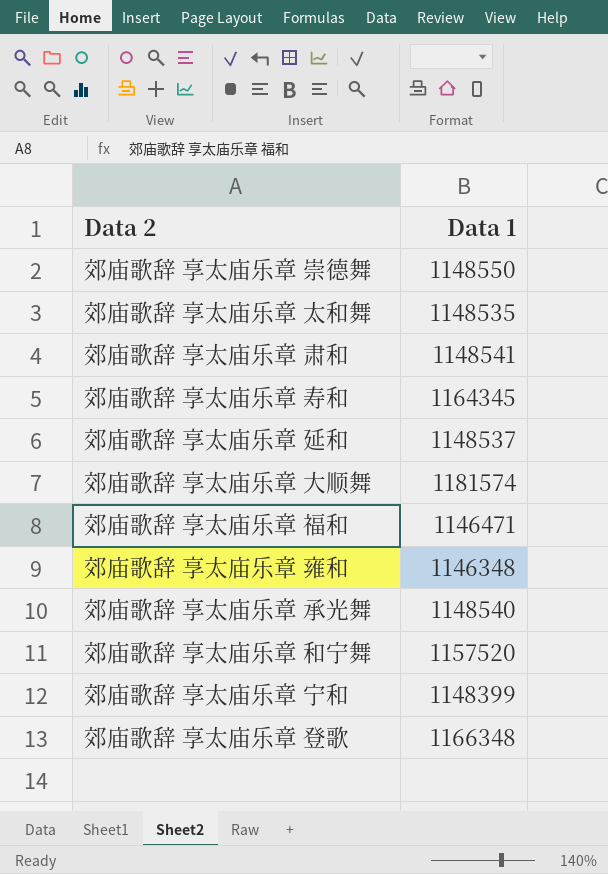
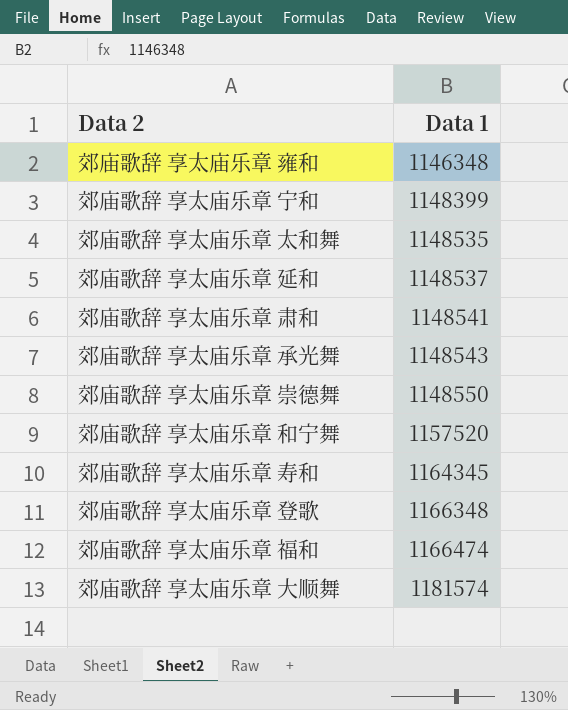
row order: none -> Data 1 ascending
郊庙歌辞 享太庙乐章 承光舞 | Data 1: 1148540 -> 1148543
郊庙歌辞 享太庙乐章 福和 | Data 1: 1146471 -> 1166474

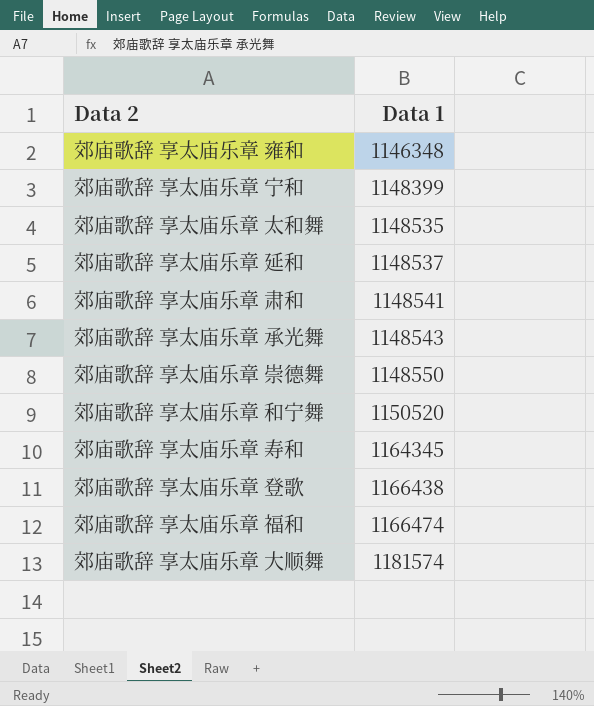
郊庙歌辞 享太庙乐章 和宁舞 | Data 1: 1157520 -> 1150520
郊庙歌辞 享太庙乐章 登歌 | Data 1: 1166348 -> 1166438

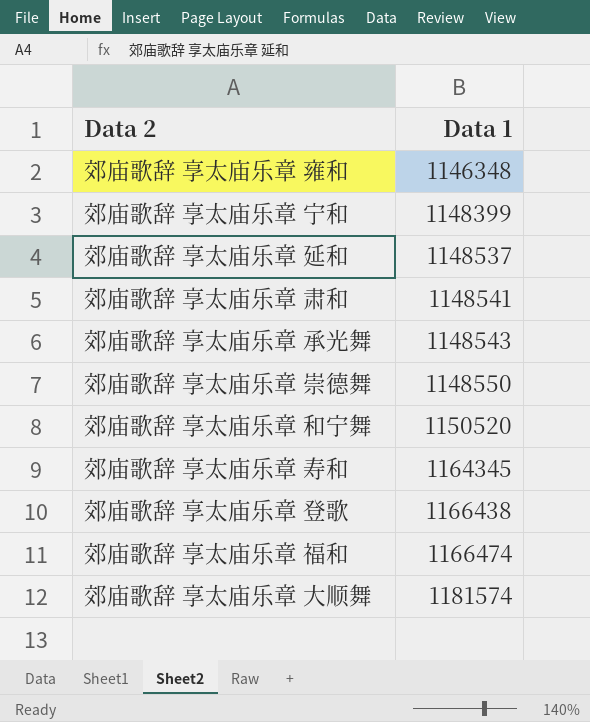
row 郊庙歌辞 享太庙乐章 太和舞: 1148535 -> none

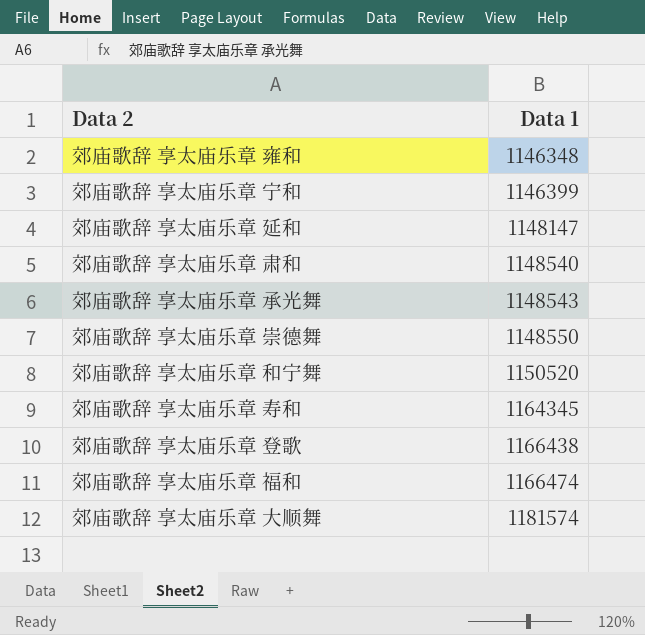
郊庙歌辞 享太庙乐章 宁和 | Data 1: 1148399 -> 1146399
郊庙歌辞 享太庙乐章 延和 | Data 1: 1148537 -> 1148147
郊庙歌辞 享太庙乐章 肃和 | Data 1: 1148541 -> 1148540

